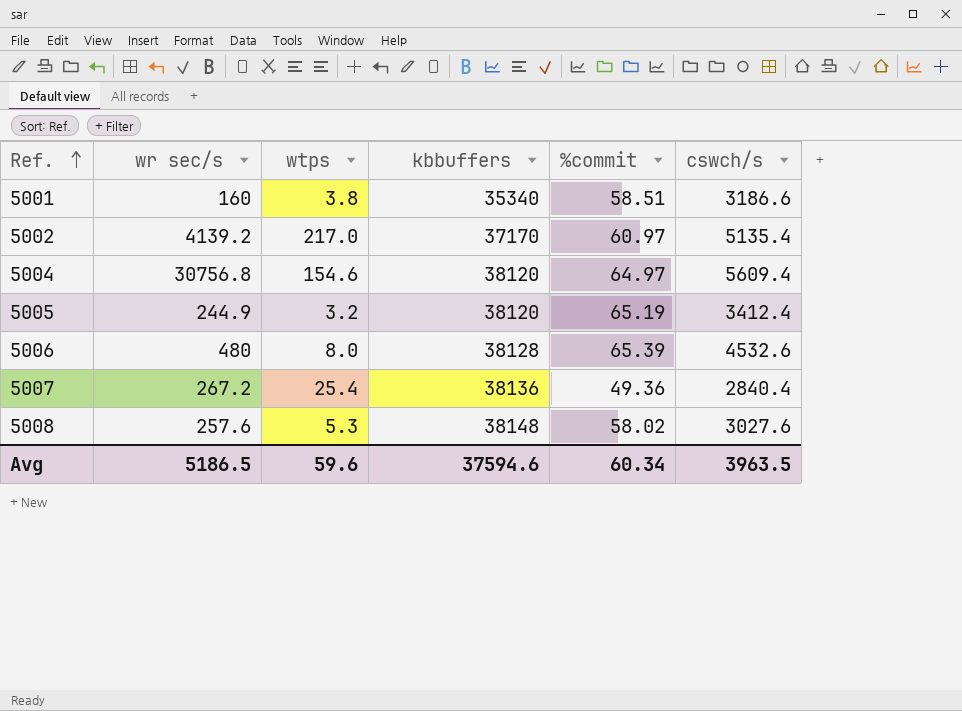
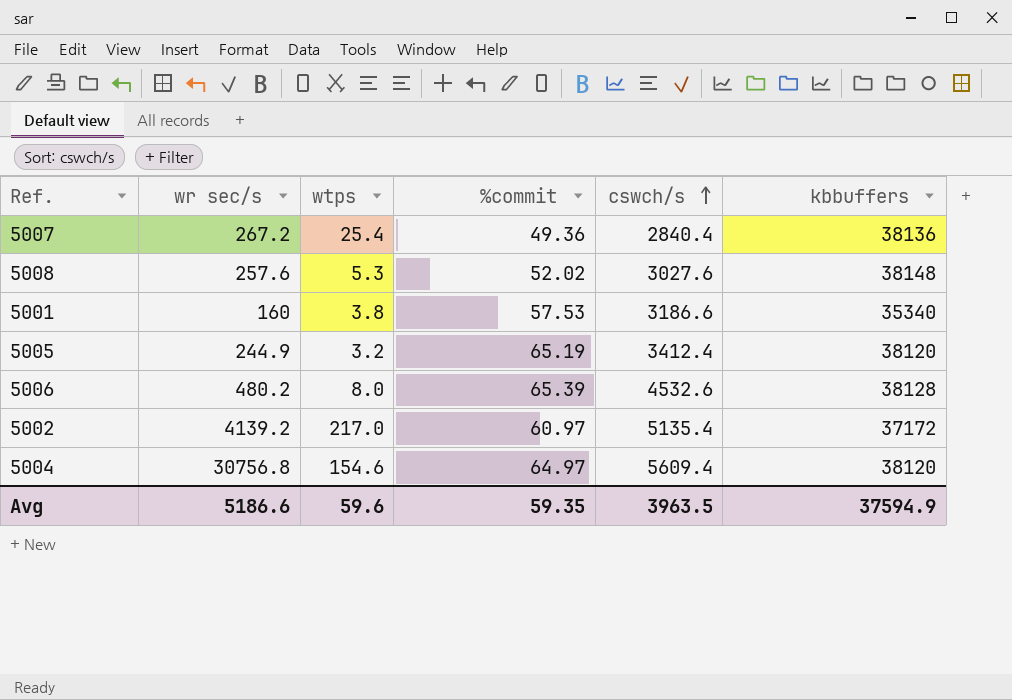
row order: Ref. ascending -> cswch/s ascending
column kbbuffers | position: 4 -> 6
5008 | %commit: 58.02 -> 52.02
5001 | %commit: 58.51 -> 57.53
5006 | wr sec/s: 480 -> 480.2
5002 | kbbuffers: 37170 -> 37172
Avg | wr sec/s: 5186.5 -> 5186.6
Avg | %commit: 60.34 -> 59.35
Avg | kbbuffers: 37594.6 -> 37594.9

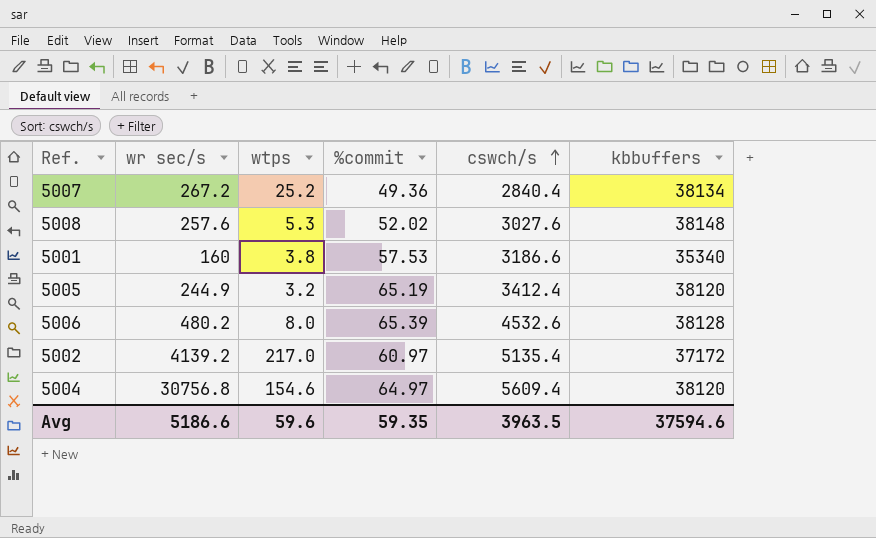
5007 | wtps: 25.4 -> 25.2
5007 | kbbuffers: 38136 -> 38134
Avg | kbbuffers: 37594.9 -> 37594.6

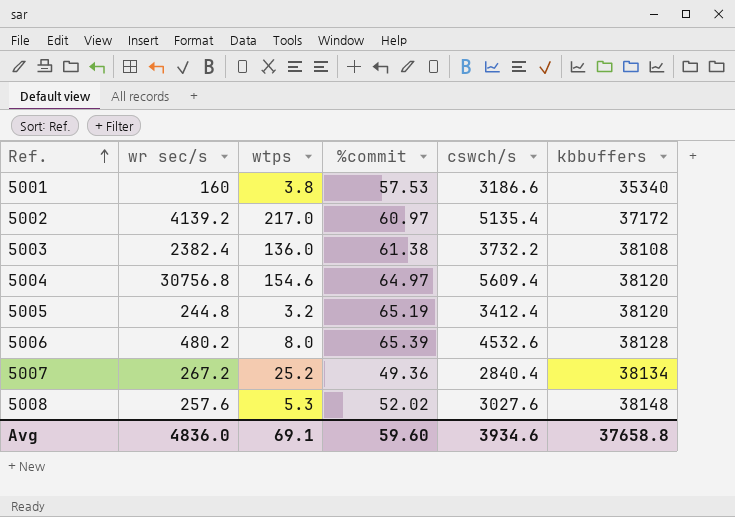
row order: cswch/s ascending -> Ref. ascending
row 5003: none -> 2382.4 | 136.0 | 61.38 | 3732.2 | 38108
5005 | wr sec/s: 244.9 -> 244.8
Avg | wr sec/s: 5186.6 -> 4836.0
Avg | wtps: 59.6 -> 69.1
Avg | %commit: 59.35 -> 59.60
Avg | cswch/s: 3963.5 -> 3934.6
Avg | kbbuffers: 37594.6 -> 37658.8

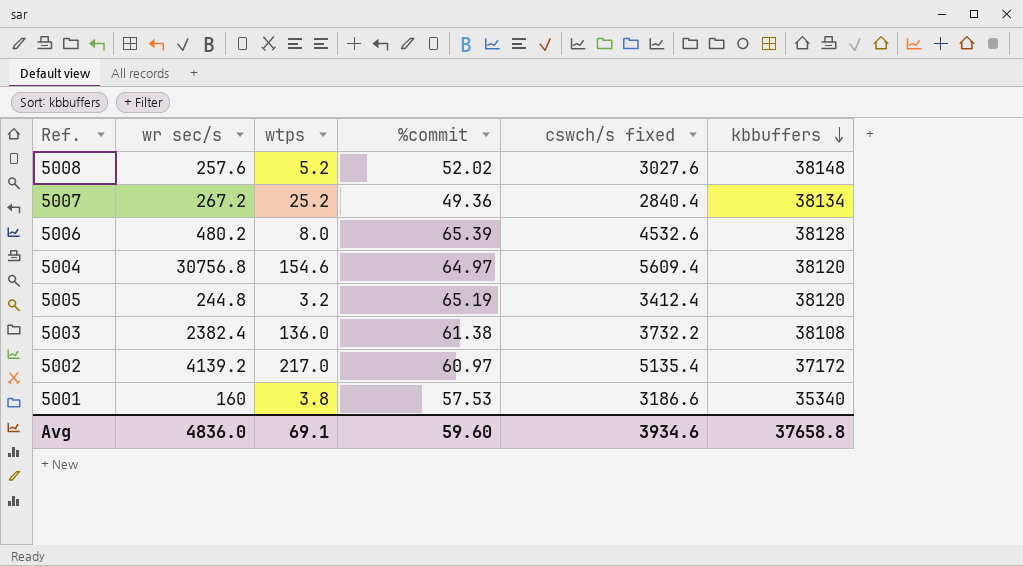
row order: Ref. ascending -> kbbuffers descending
column name: cswch/s -> cswch/s fixed
5008 | wtps: 5.3 -> 5.2

